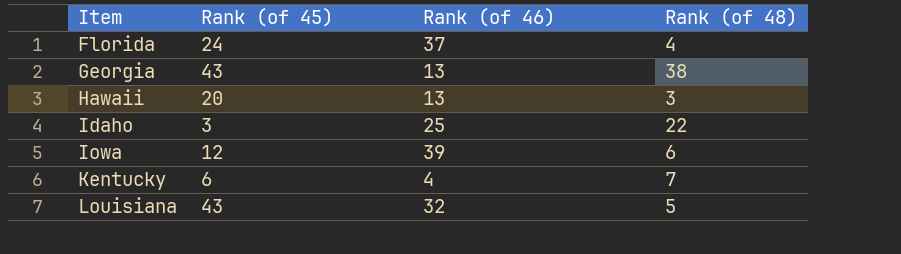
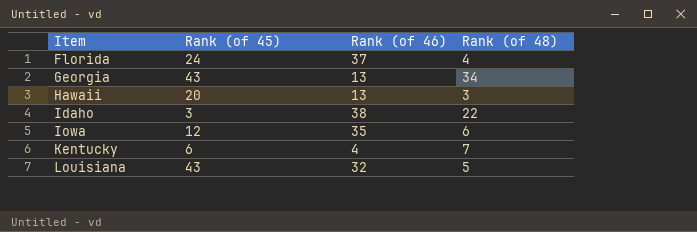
Georgia | Rank (of 48): 38 -> 34
Idaho | Rank (of 46): 25 -> 38
Iowa | Rank (of 46): 39 -> 35

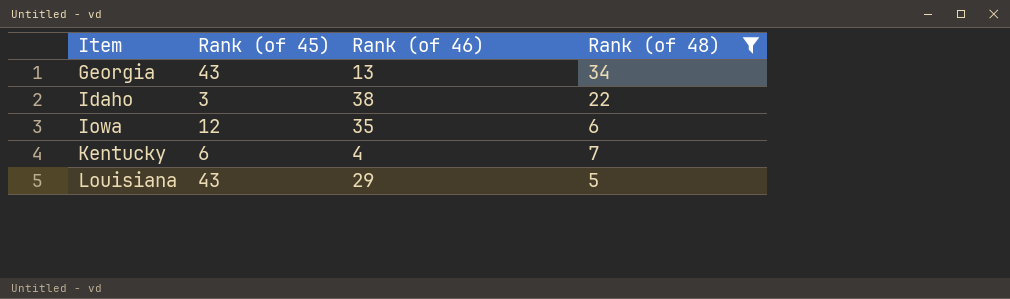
filter: none -> Rank (of 48) >= 5
Louisiana | Rank (of 46): 32 -> 29

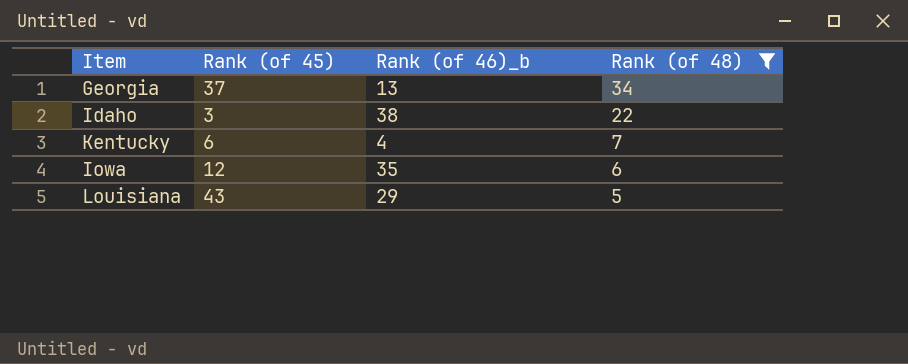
row order: Item ascending -> Rank (of 48) descending
column name: Rank (of 46) -> Rank (of 46)_b
Georgia | Rank (of 45): 43 -> 37

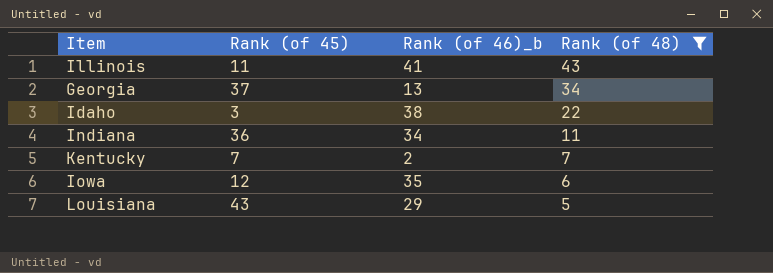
row Illinois: none -> 11 | 41 | 43
row Indiana: none -> 36 | 34 | 11
Kentucky | Rank (of 45): 6 -> 7
Kentucky | Rank (of 46)_b: 4 -> 2

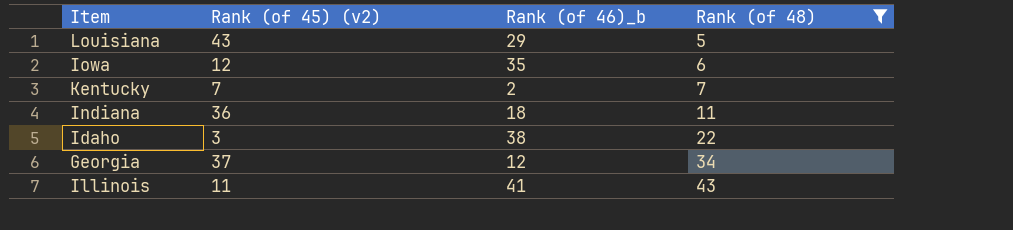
row order: Rank (of 48) descending -> Rank (of 48) ascending
column name: Rank (of 45) -> Rank (of 45) (v2)
Indiana | Rank (of 46)_b: 34 -> 18
Georgia | Rank (of 46)_b: 13 -> 12

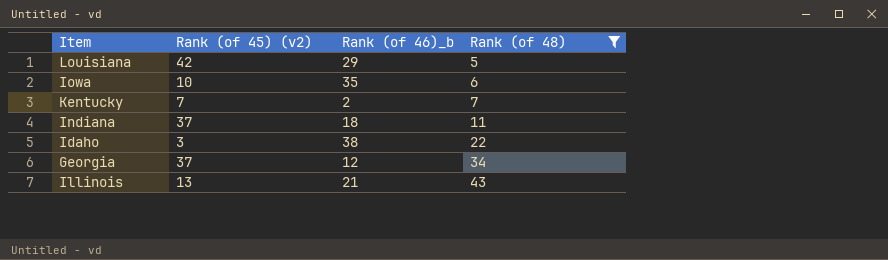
Louisiana | Rank (of 45) (v2): 43 -> 42
Iowa | Rank (of 45) (v2): 12 -> 10
Indiana | Rank (of 45) (v2): 36 -> 37
Illinois | Rank (of 45) (v2): 11 -> 13
Illinois | Rank (of 46)_b: 41 -> 21

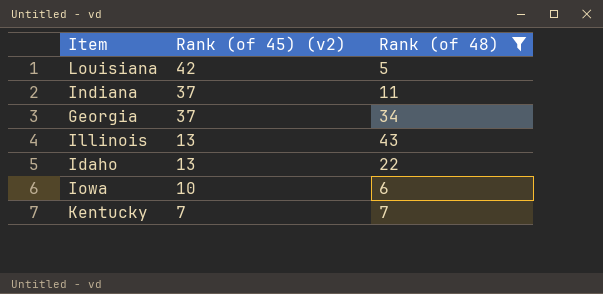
row order: Rank (of 48) ascending -> Rank (of 45) (v2) descending
column Rank (of 46)_b | position: 3 -> none
Idaho | Rank (of 45) (v2): 3 -> 13

